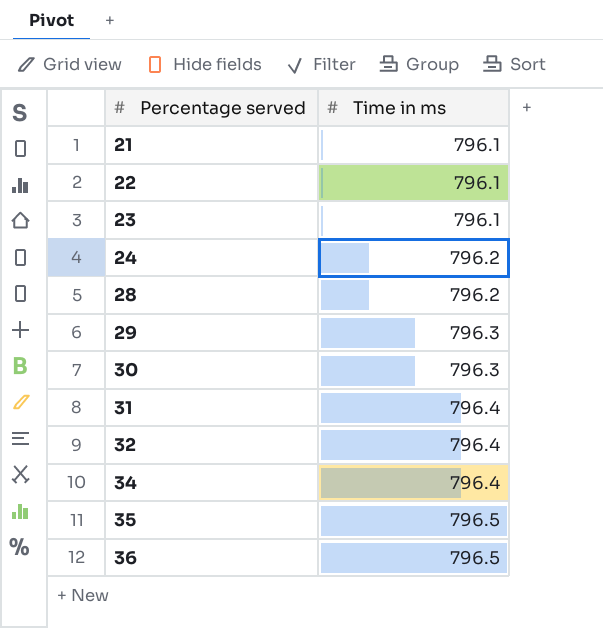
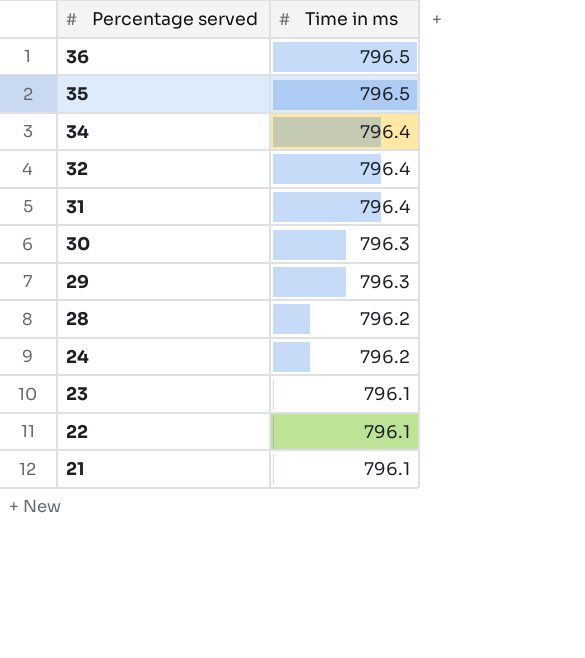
row order: Percentage served ascending -> Percentage served descending

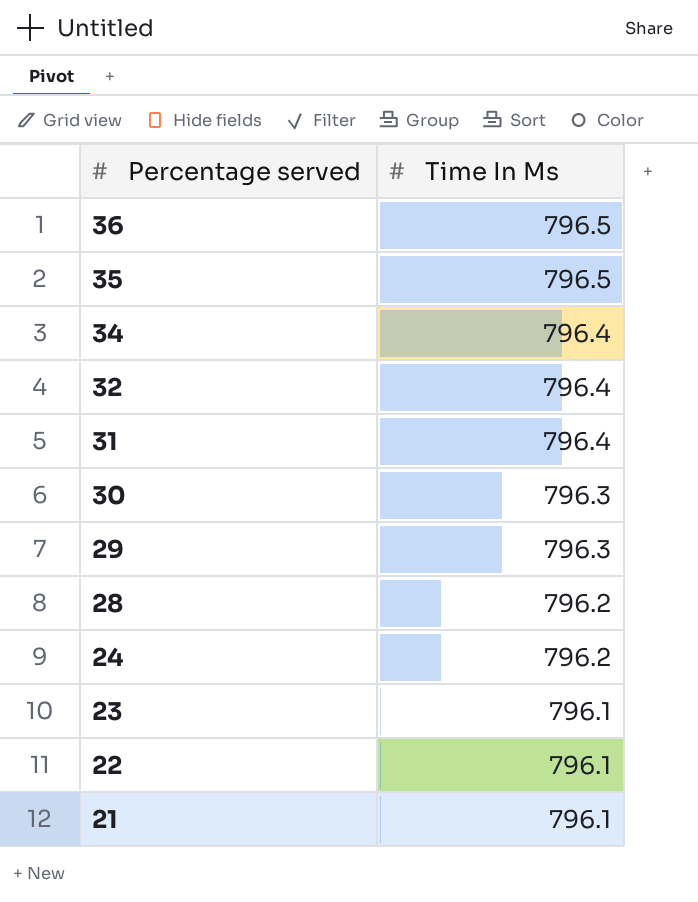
column name: Time in ms -> Time In Ms

